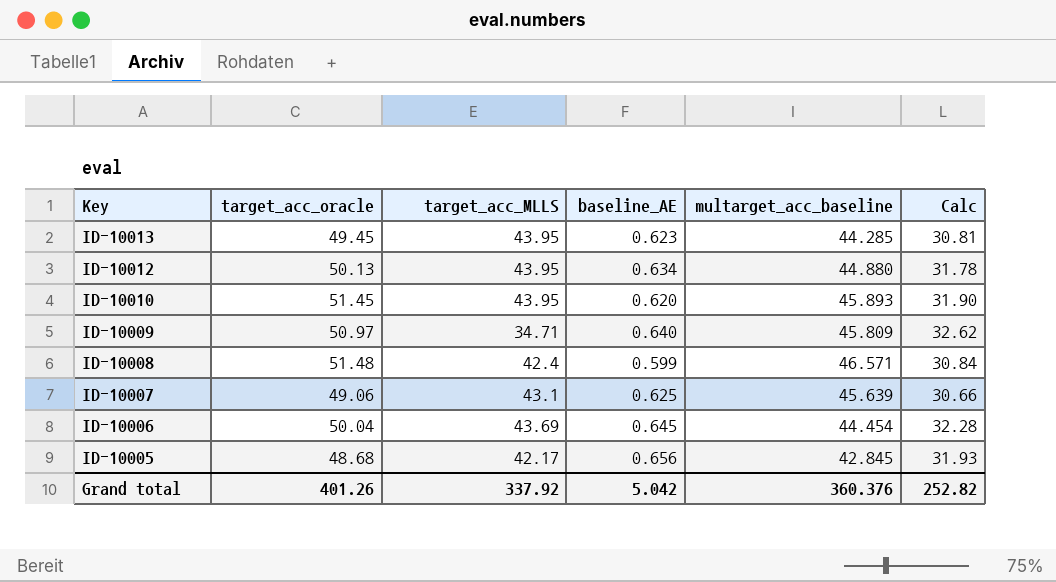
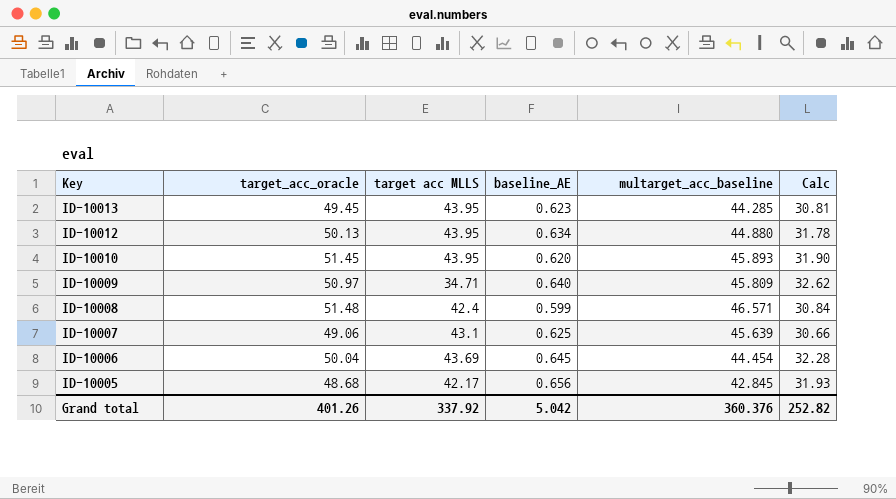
column name: target_acc_MLLS -> target acc MLLS

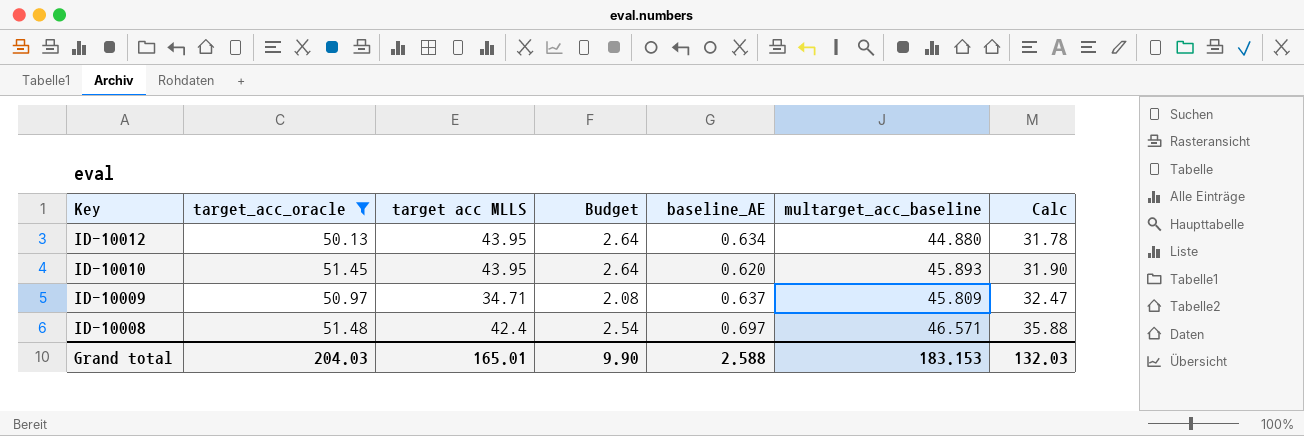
filter: none -> target_acc_oracle >= 50.13
column Budget | formula: none -> [target acc MLLS] * 0.06
ID-10009 | baseline_AE: 0.640 -> 0.637
ID-10009 | Calc: 32.62 -> 32.47
ID-10008 | baseline_AE: 0.599 -> 0.697
ID-10008 | Calc: 30.84 -> 35.88
Grand total | target_acc_oracle: 401.26 -> 204.03
Grand total | target acc MLLS: 337.92 -> 165.01
Grand total | baseline_AE: 5.042 -> 2.588
Grand total | multarget_acc_baseline: 360.376 -> 183.153
Grand total | Calc: 252.82 -> 132.03

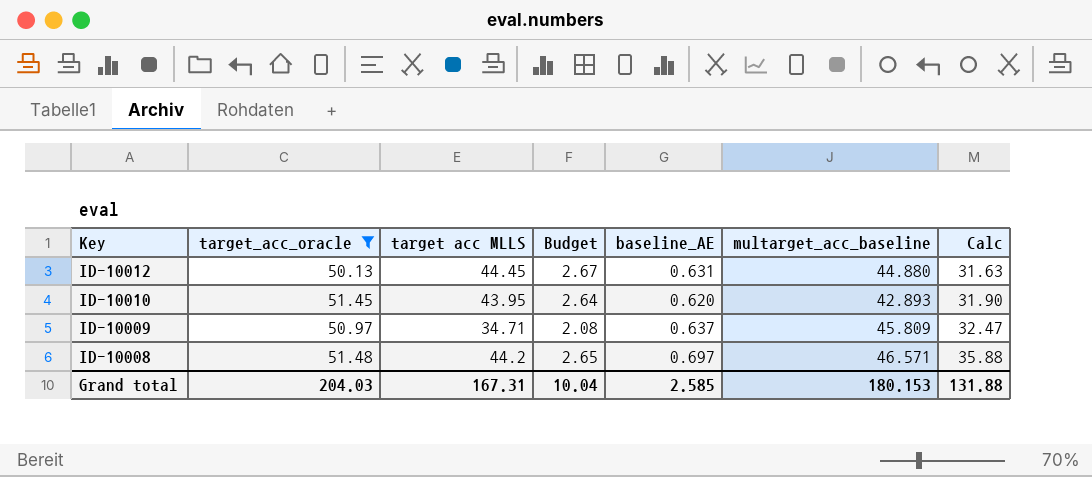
ID-10012 | target acc MLLS: 43.95 -> 44.45
ID-10012 | Budget: 2.64 -> 2.67
ID-10012 | baseline_AE: 0.634 -> 0.631
ID-10012 | Calc: 31.78 -> 31.63
ID-10010 | multarget_acc_baseline: 45.893 -> 42.893
ID-10008 | target acc MLLS: 42.4 -> 44.2
ID-10008 | Budget: 2.54 -> 2.65
Grand total | target acc MLLS: 165.01 -> 167.31
Grand total | Budget: 9.90 -> 10.04
Grand total | baseline_AE: 2.588 -> 2.585
Grand total | multarget_acc_baseline: 183.153 -> 180.153
Grand total | Calc: 132.03 -> 131.88

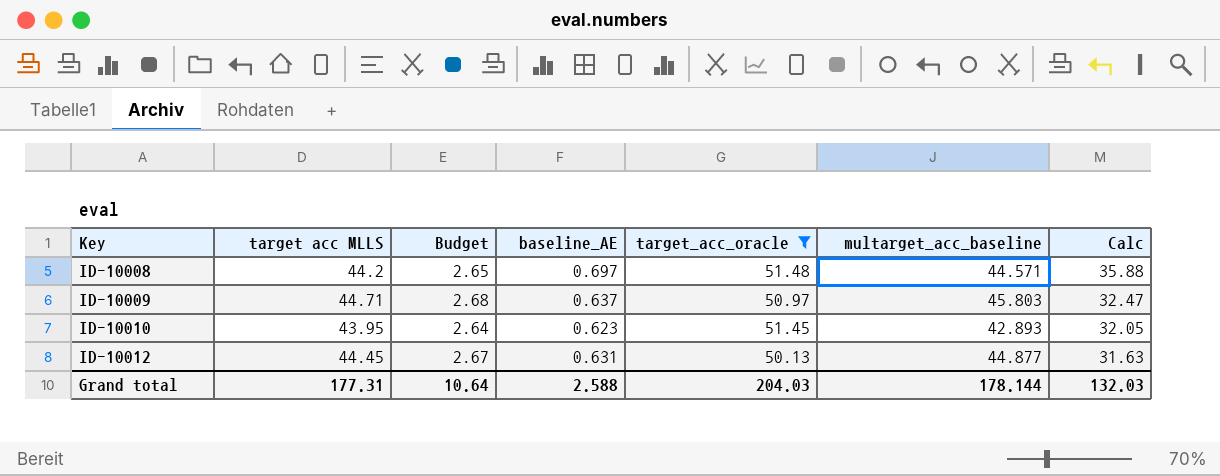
row order: Key descending -> Key ascending
column target_acc_oracle | position: 2 -> 5
ID-10008 | multarget_acc_baseline: 46.571 -> 44.571
ID-10009 | target acc MLLS: 34.71 -> 44.71
ID-10009 | Budget: 2.08 -> 2.68
ID-10009 | multarget_acc_baseline: 45.809 -> 45.803
ID-10010 | baseline_AE: 0.620 -> 0.623
ID-10010 | Calc: 31.90 -> 32.05
ID-10012 | multarget_acc_baseline: 44.880 -> 44.877
Grand total | target acc MLLS: 167.31 -> 177.31
Grand total | Budget: 10.04 -> 10.64
Grand total | baseline_AE: 2.585 -> 2.588
Grand total | multarget_acc_baseline: 180.153 -> 178.144
Grand total | Calc: 131.88 -> 132.03

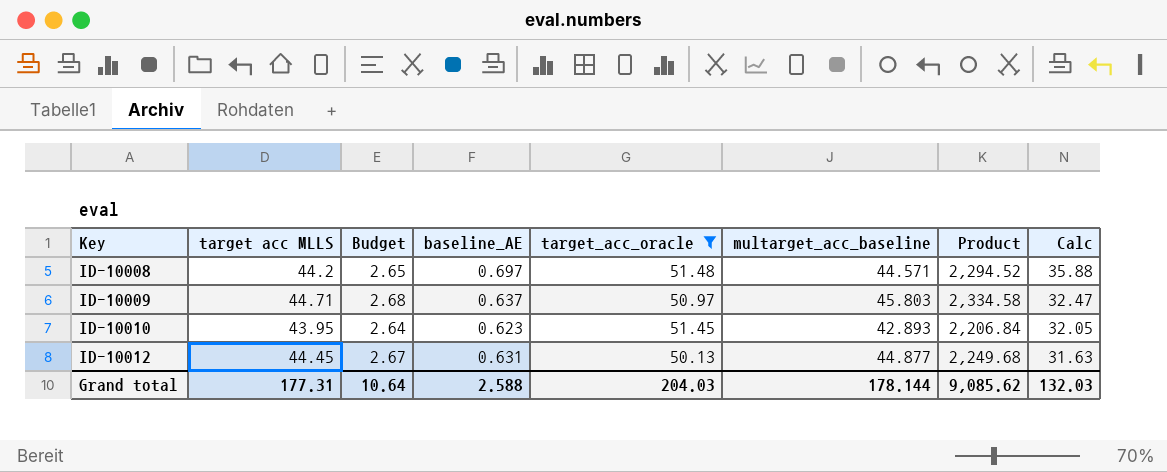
column Product | formula: none -> [target_acc_oracle] * [multarget_acc_baseline]

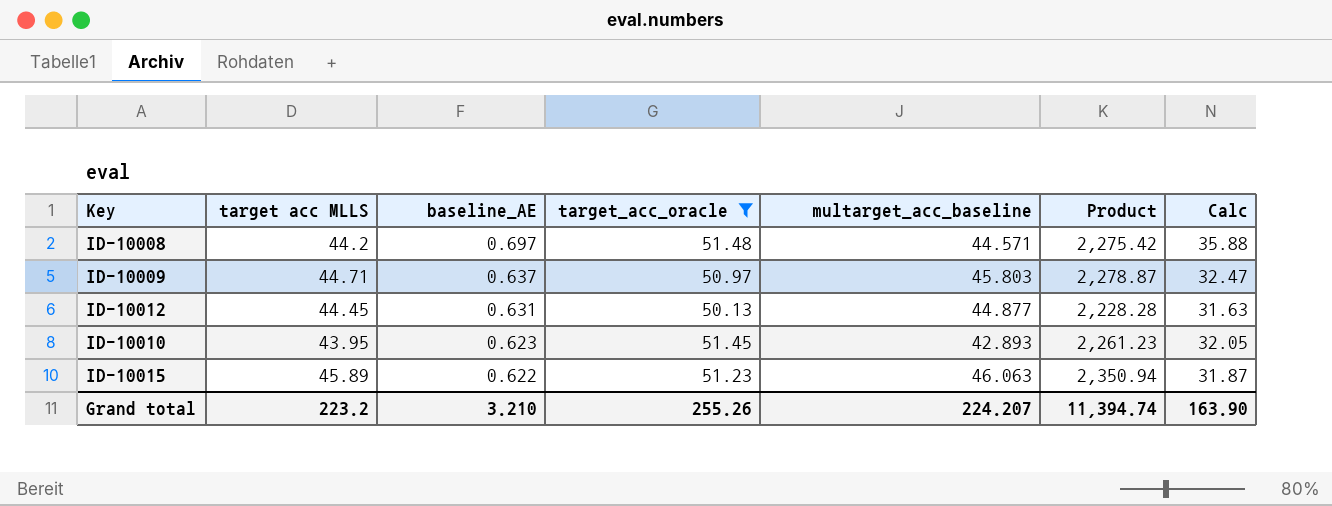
row order: Key ascending -> baseline_AE descending
column Budget | formula: [target acc MLLS] * 0.06 -> none
column Product | formula: [target_acc_oracle] * [multarget_acc_baseline] -> [target acc MLLS] * [target_acc_oracle]
row ID-10015: none -> 45.89 | 0.622 | 51.23 | 46.063 | 2,350.94 | 31.87
Grand total | target acc MLLS: 177.31 -> 223.2
Grand total | baseline_AE: 2.588 -> 3.210
Grand total | target_acc_oracle: 204.03 -> 255.26
Grand total | multarget_acc_baseline: 178.144 -> 224.207
Grand total | Product: 9,085.62 -> 11,394.74
Grand total | Calc: 132.03 -> 163.90

